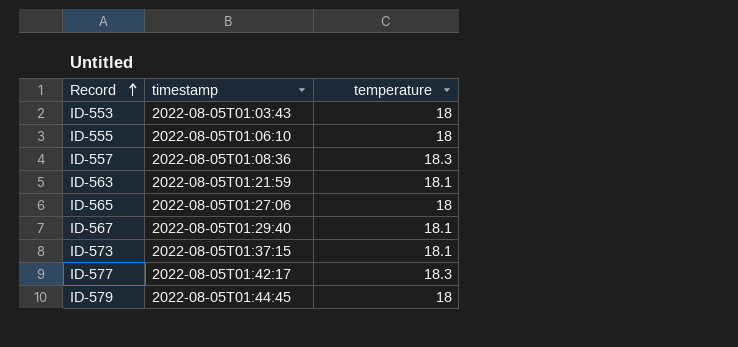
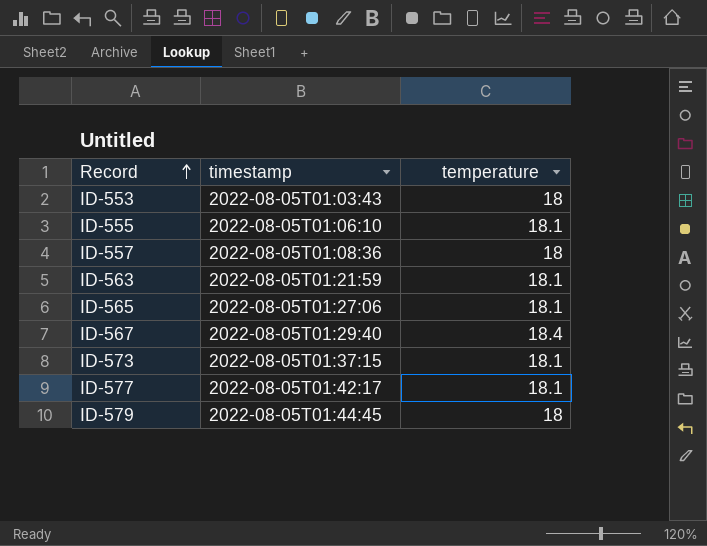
ID-555 | temperature: 18 -> 18.1
ID-557 | temperature: 18.3 -> 18
ID-565 | temperature: 18 -> 18.1
ID-567 | temperature: 18.1 -> 18.4
ID-577 | temperature: 18.3 -> 18.1

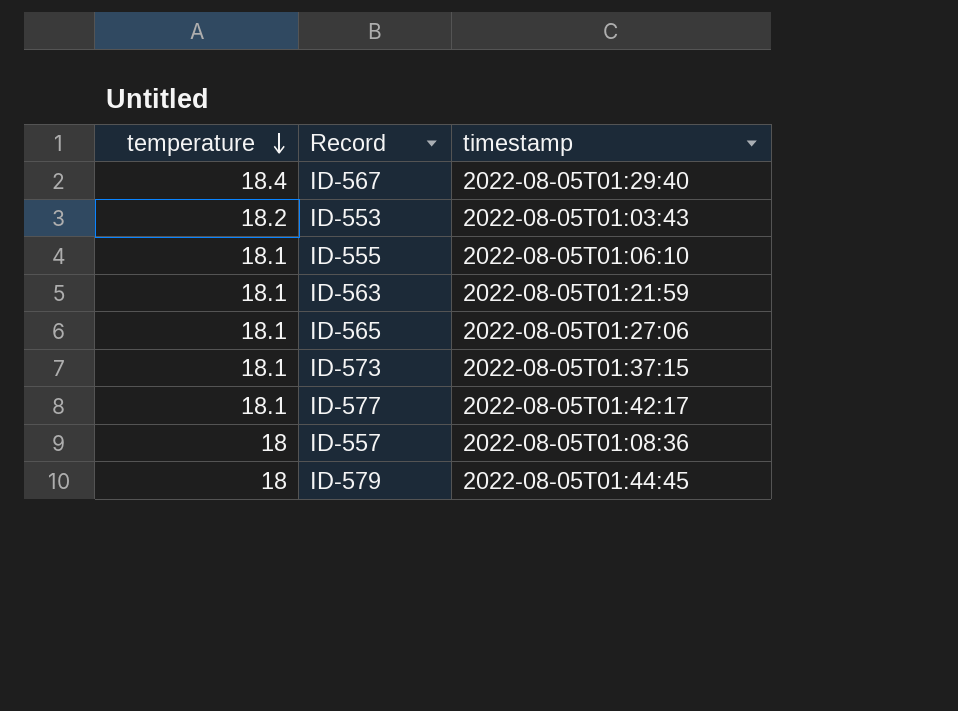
row order: Record ascending -> temperature descending
column temperature | position: 3 -> 1
ID-553 | temperature: 18 -> 18.2

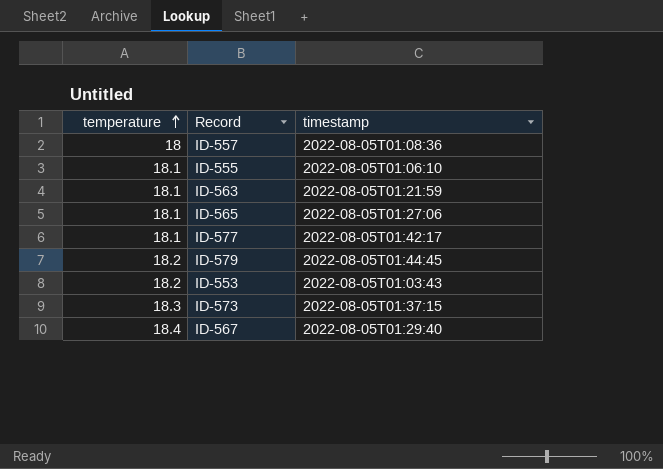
row order: temperature descending -> temperature ascending
ID-579 | temperature: 18 -> 18.2
ID-573 | temperature: 18.1 -> 18.3

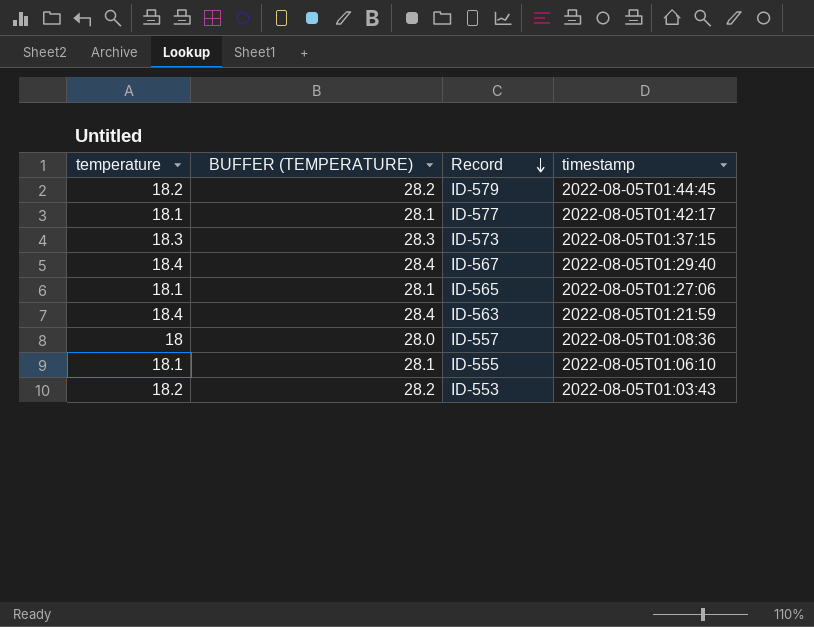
row order: temperature ascending -> Record descending
column BUFFER (TEMPERATURE) | formula: none -> [temperature] + 10
ID-563 | temperature: 18.1 -> 18.4

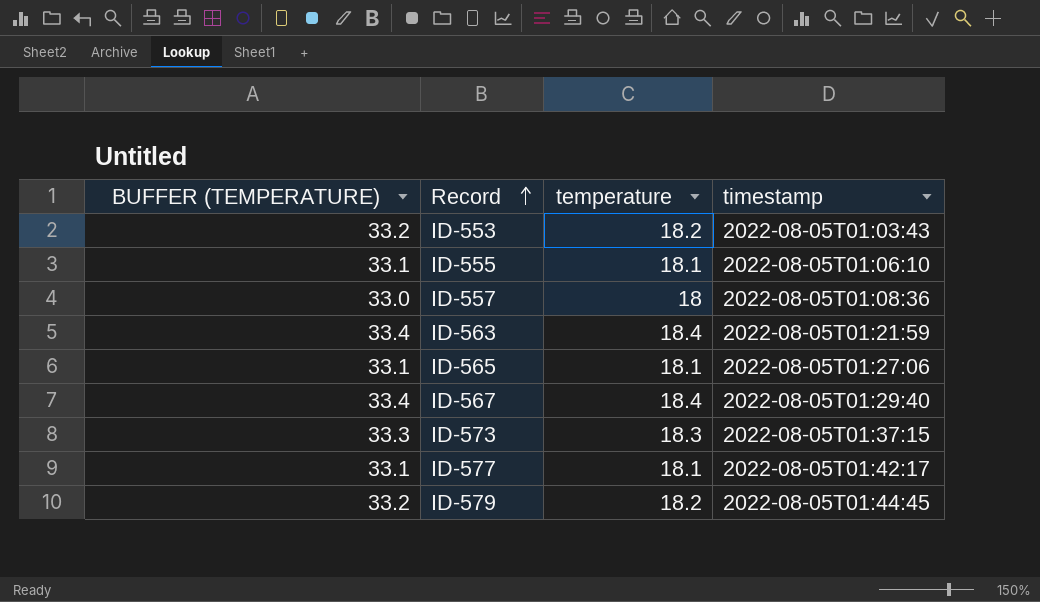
row order: Record descending -> Record ascending
column BUFFER (TEMPERATURE) | formula: [temperature] + 10 -> [temperature] + 15
column temperature | position: 1 -> 3

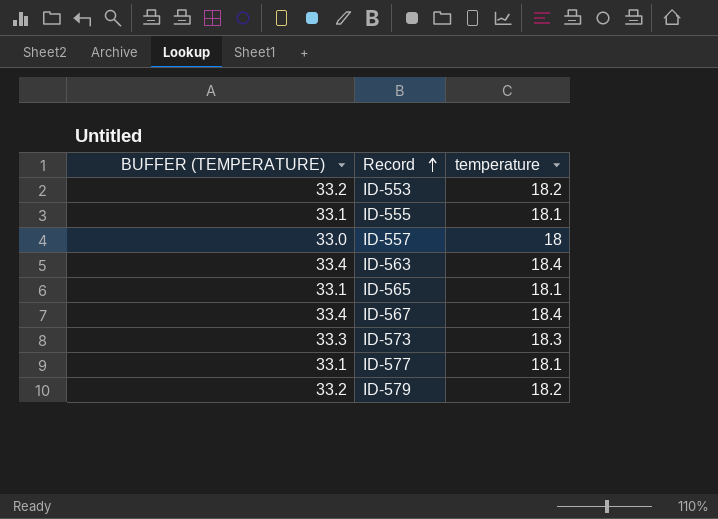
column timestamp | position: 4 -> none

